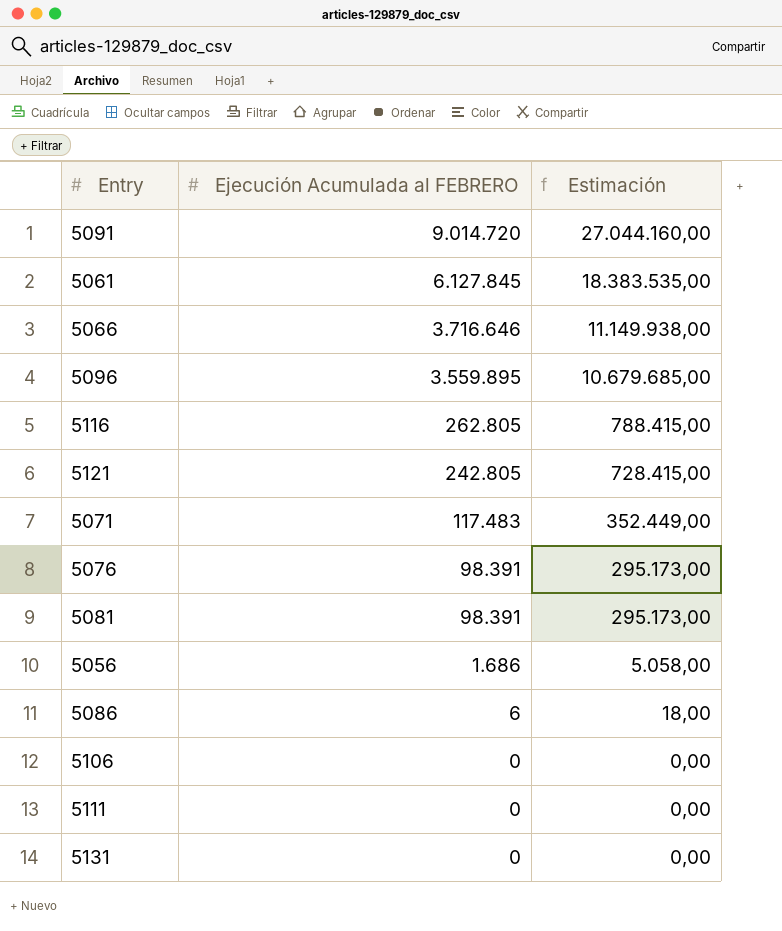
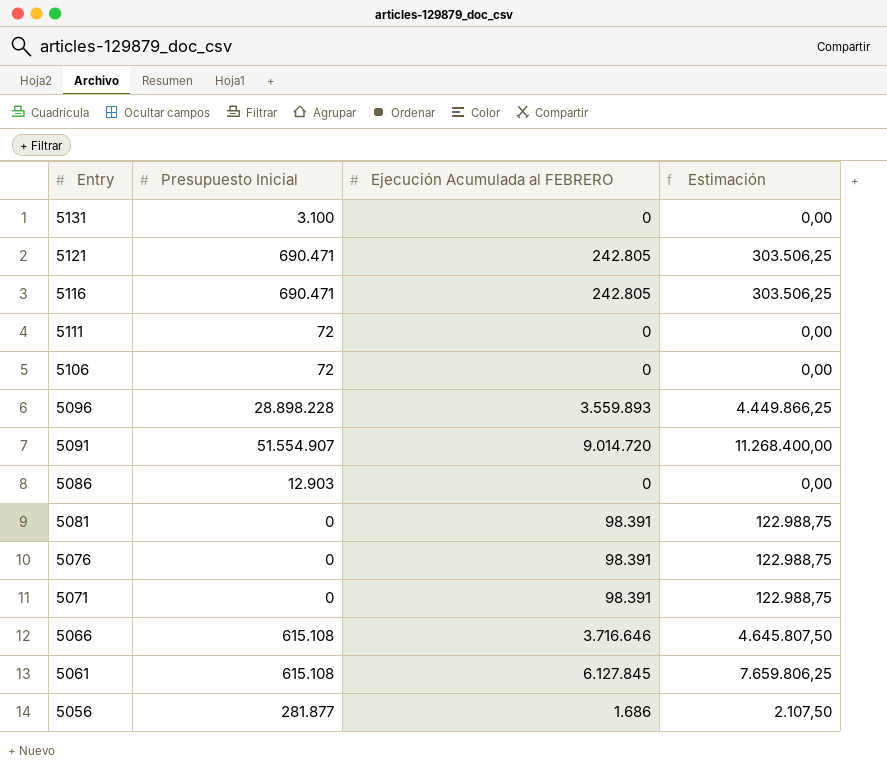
row order: Ejecución Acumulada al FEBRERO descending -> Entry descending
column Presupuesto Inicial | position: none -> 2
column Estimación | formula: [Ejecución Acumulada al FEBRERO] * 3 -> [Ejecución Acumulada al FEBRERO] * 1,25
5116 | Ejecución Acumulada al FEBRERO: 262.805 -> 242.805
5096 | Ejecución Acumulada al FEBRERO: 3.559.895 -> 3.559.893
5086 | Ejecución Acumulada al FEBRERO: 6 -> 0
5071 | Ejecución Acumulada al FEBRERO: 117.483 -> 98.391

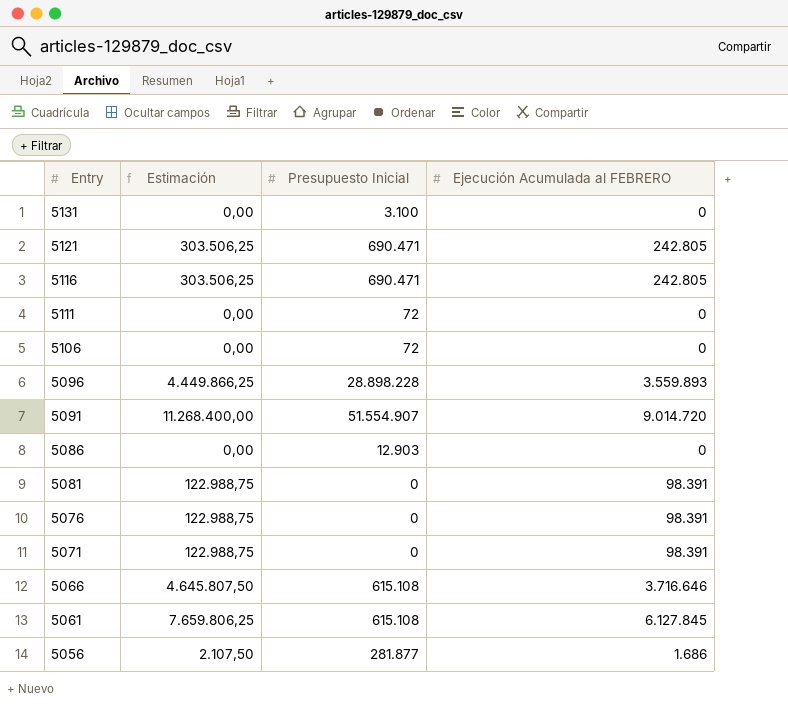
column Estimación | position: 4 -> 2

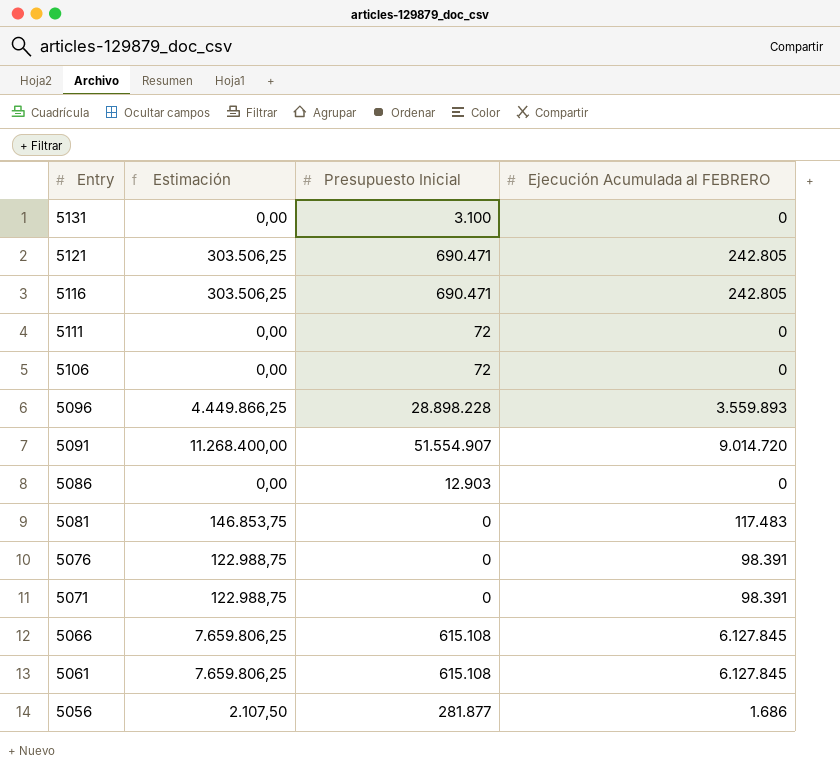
5081 | Estimación: 122.988,75 -> 146.853,75
5081 | Ejecución Acumulada al FEBRERO: 98.391 -> 117.483
5066 | Estimación: 4.645.807,50 -> 7.659.806,25
5066 | Ejecución Acumulada al FEBRERO: 3.716.646 -> 6.127.845

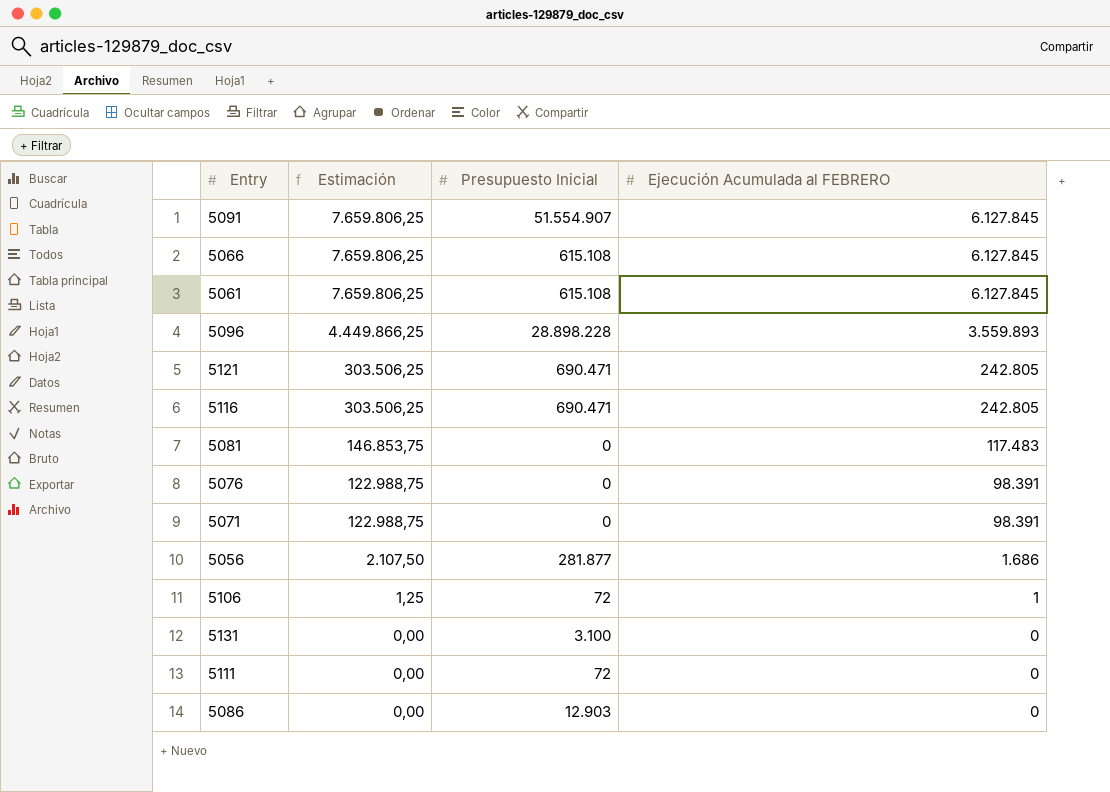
row order: Entry descending -> Estimación descending
5091 | Estimación: 11.268.400,00 -> 7.659.806,25
5091 | Ejecución Acumulada al FEBRERO: 9.014.720 -> 6.127.845
5106 | Estimación: 0,00 -> 1,25
5106 | Ejecución Acumulada al FEBRERO: 0 -> 1

